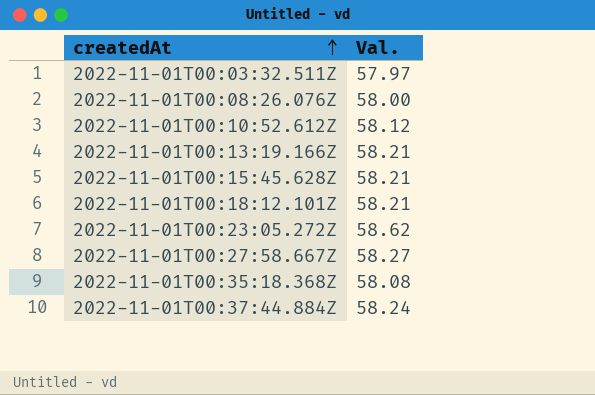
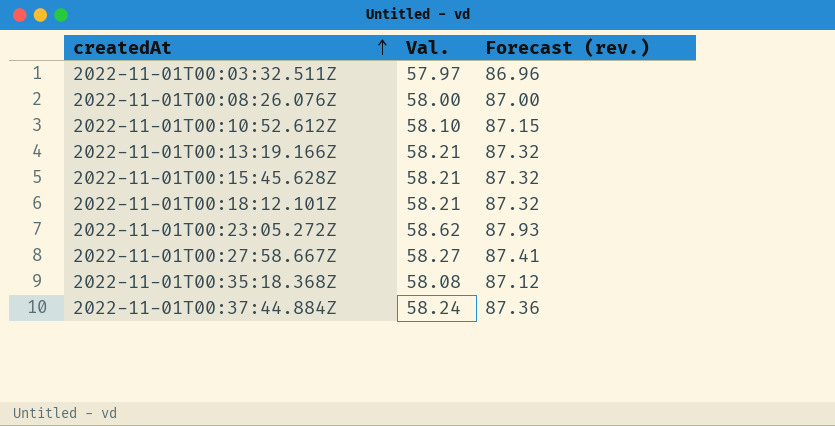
column Forecast (rev.) | formula: none -> [Val.] * 1.5
2022-11-01T00:10:52.612Z | Val.: 58.12 -> 58.10

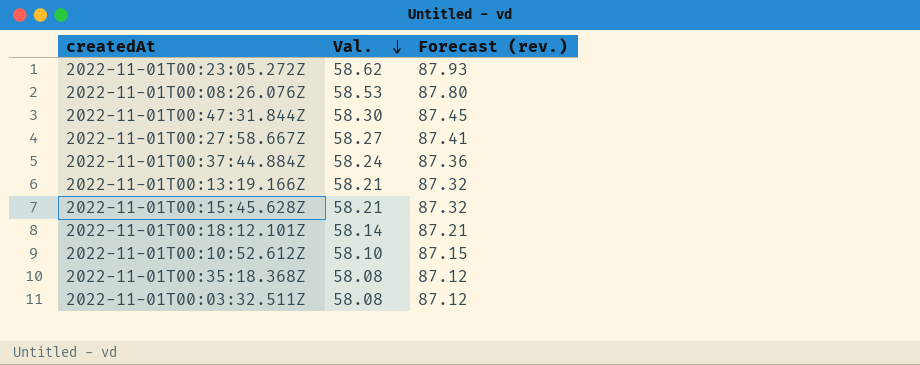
row order: createdAt ascending -> Val. descending
2022-11-01T00:08:26.076Z | Val.: 58.00 -> 58.53
2022-11-01T00:08:26.076Z | Forecast (rev.): 87.00 -> 87.80
row 2022-11-01T00:47:31.844Z: none -> 58.30 | 87.45
2022-11-01T00:18:12.101Z | Val.: 58.21 -> 58.14
2022-11-01T00:18:12.101Z | Forecast (rev.): 87.32 -> 87.21
2022-11-01T00:03:32.511Z | Val.: 57.97 -> 58.08
2022-11-01T00:03:32.511Z | Forecast (rev.): 86.96 -> 87.12

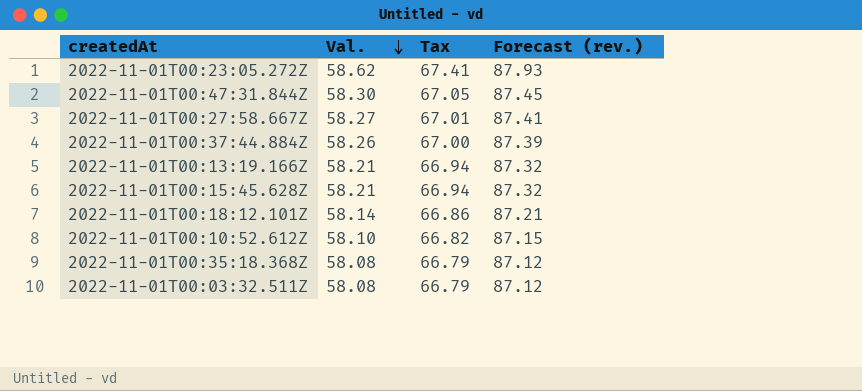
column Tax | formula: none -> [Val.] * 1.15
row 2022-11-01T00:08:26.076Z: 58.53 | 87.80 -> none
2022-11-01T00:37:44.884Z | Val.: 58.24 -> 58.26
2022-11-01T00:37:44.884Z | Forecast (rev.): 87.36 -> 87.39

